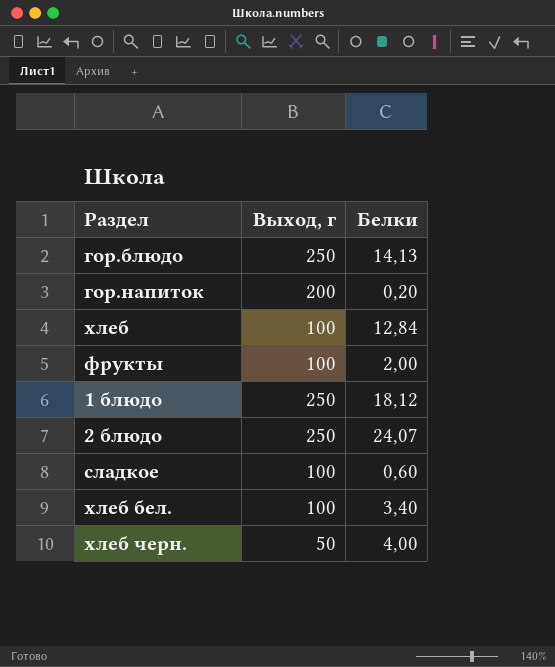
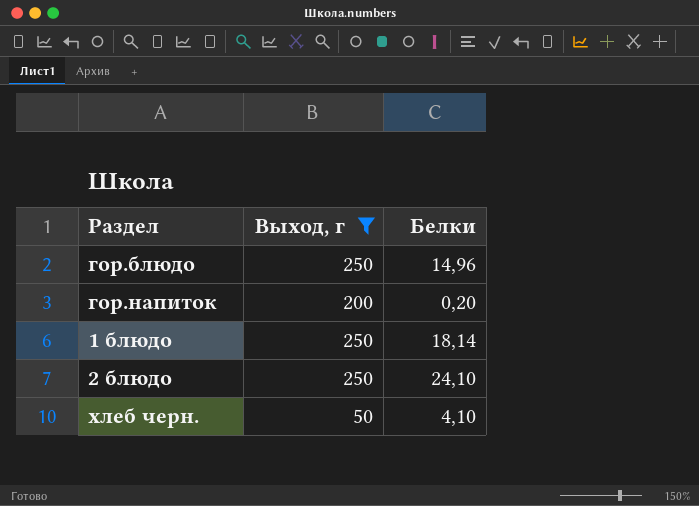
filter: none -> Выход, г != 100
гор.блюдо | Белки: 14,13 -> 14,96
1 блюдо | Белки: 18,12 -> 18,14
2 блюдо | Белки: 24,07 -> 24,10
хлеб черн. | Белки: 4,00 -> 4,10

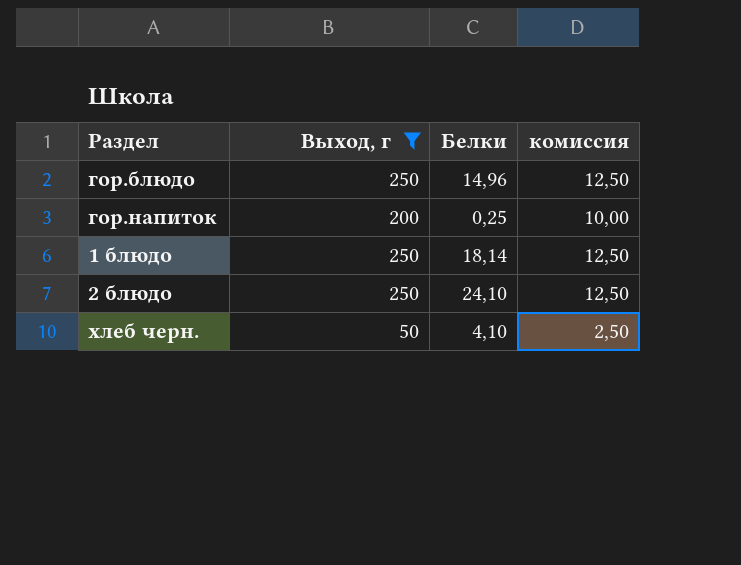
column комиссия | formula: none -> [Выход, г] * 0,05
гор.напиток | Белки: 0,20 -> 0,25

